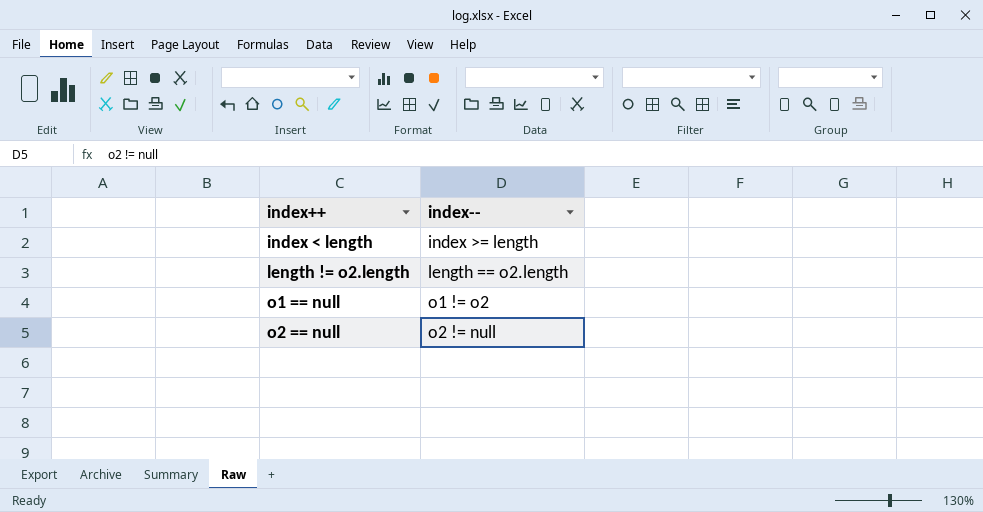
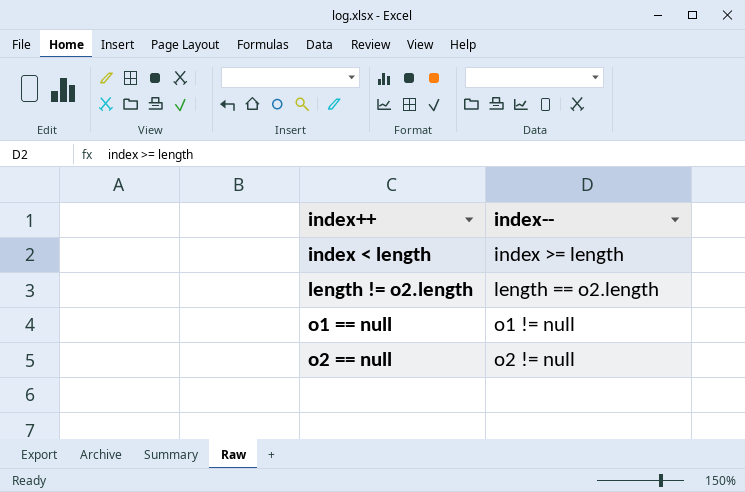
o1 == null | index--: o1 != o2 -> o1 != null

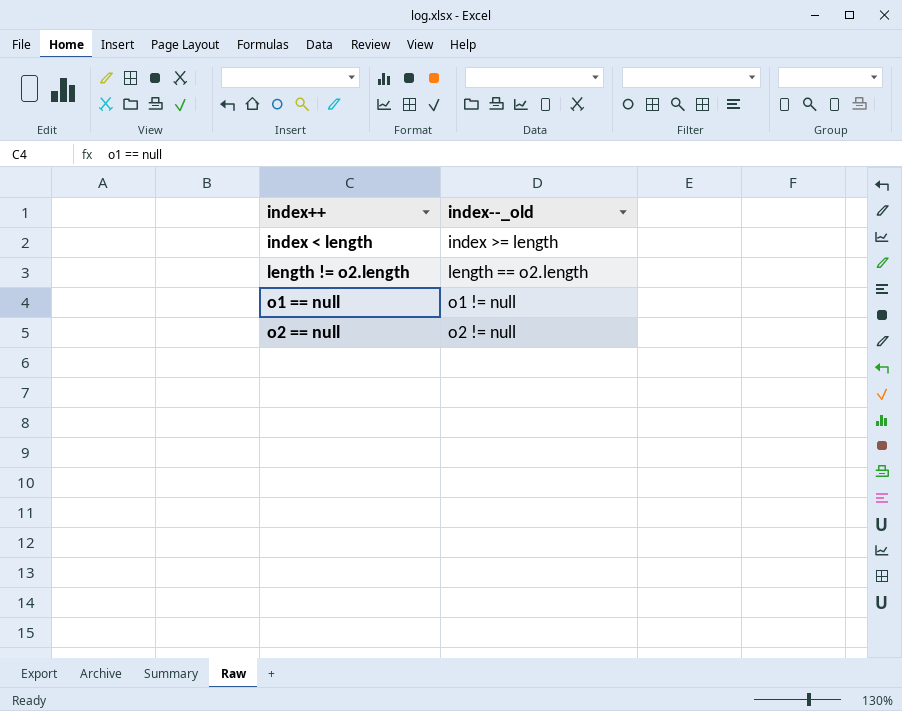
column name: index-- -> index--_old

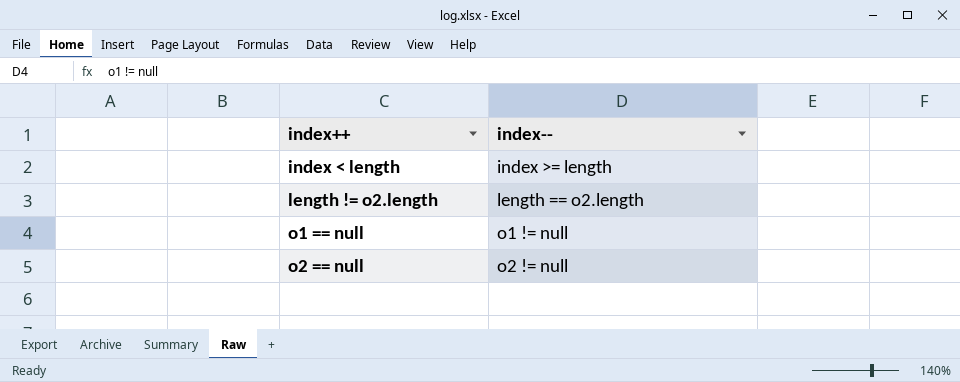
column name: index--_old -> index--

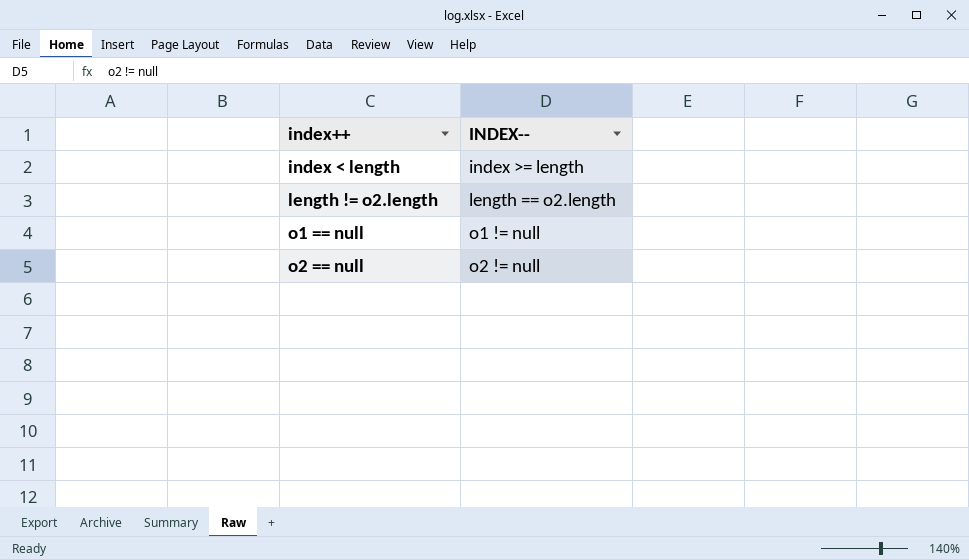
column name: index-- -> INDEX--

